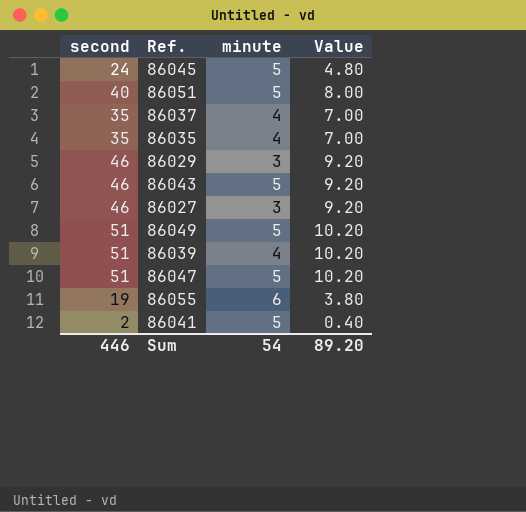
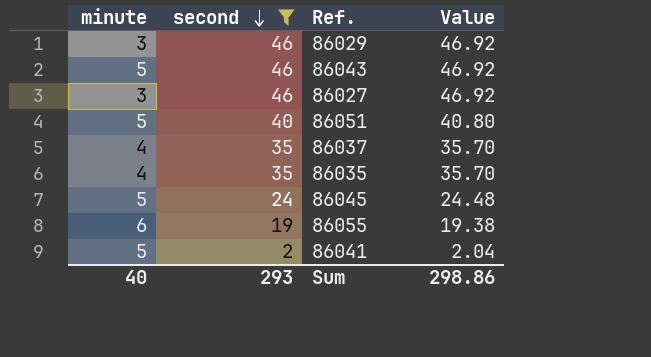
filter: none -> second != 51
row order: none -> second descending
column minute | position: 3 -> 1
column Value | formula: [second] * 0.2 -> [second] * 1.02
Sum | minute: 54 -> 40
Sum | second: 446 -> 293
Sum | Value: 89.20 -> 298.86

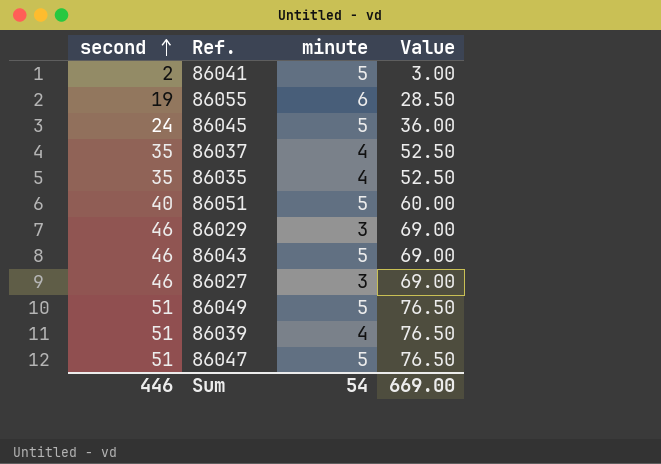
filter: second != 51 -> none
row order: second descending -> second ascending
column minute | position: 1 -> 3
column Value | formula: [second] * 1.02 -> [second] * 1.5
Sum | second: 293 -> 446
Sum | minute: 40 -> 54
Sum | Value: 298.86 -> 669.00

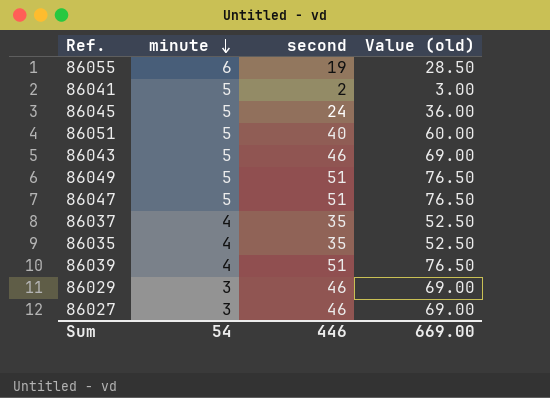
row order: second ascending -> minute descending
column second | position: 1 -> 3
column name: Value -> Value (old)

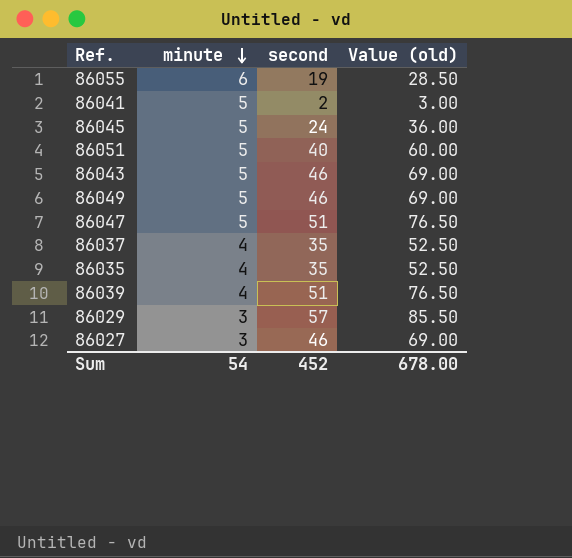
86049 | second: 51 -> 46
86049 | Value (old): 76.50 -> 69.00
86029 | second: 46 -> 57
86029 | Value (old): 69.00 -> 85.50
Sum | second: 446 -> 452
Sum | Value (old): 669.00 -> 678.00

